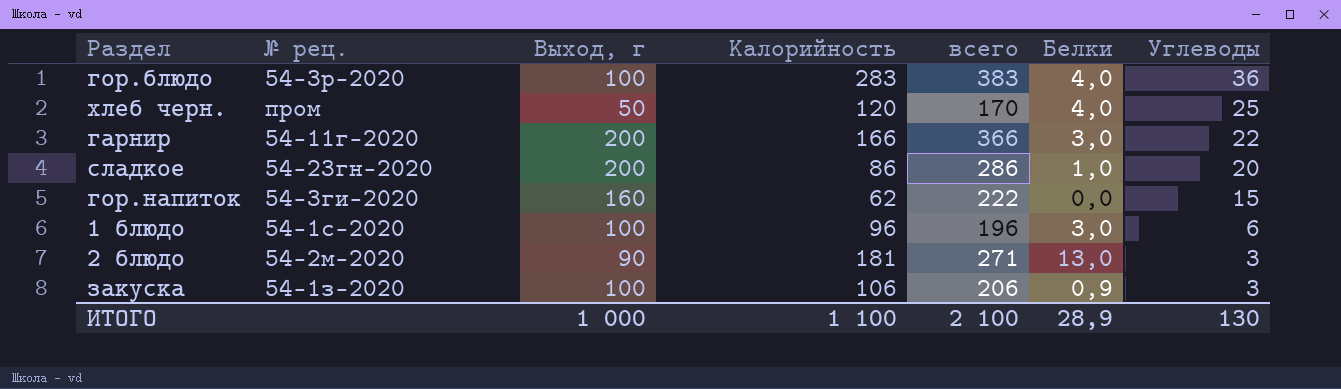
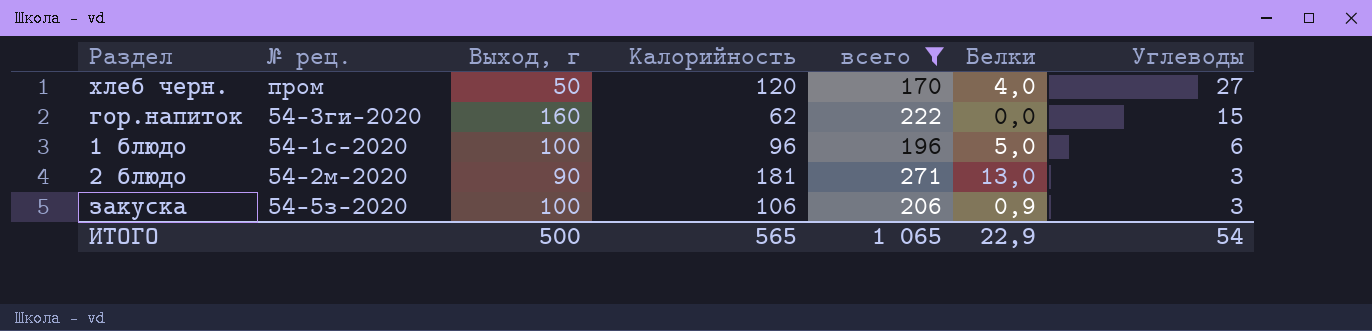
filter: none -> всего <= 271
хлеб черн. | Углеводы: 25 -> 27
1 блюдо | Белки: 3,0 -> 5,0
закуска | № рец.: 54-1з-2020 -> 54-5з-2020
ИТОГО | Выход, г: 1 000 -> 500
ИТОГО | Калорийность: 1 100 -> 565
ИТОГО | всего: 2 100 -> 1 065
ИТОГО | Белки: 28,9 -> 22,9
ИТОГО | Углеводы: 130 -> 54

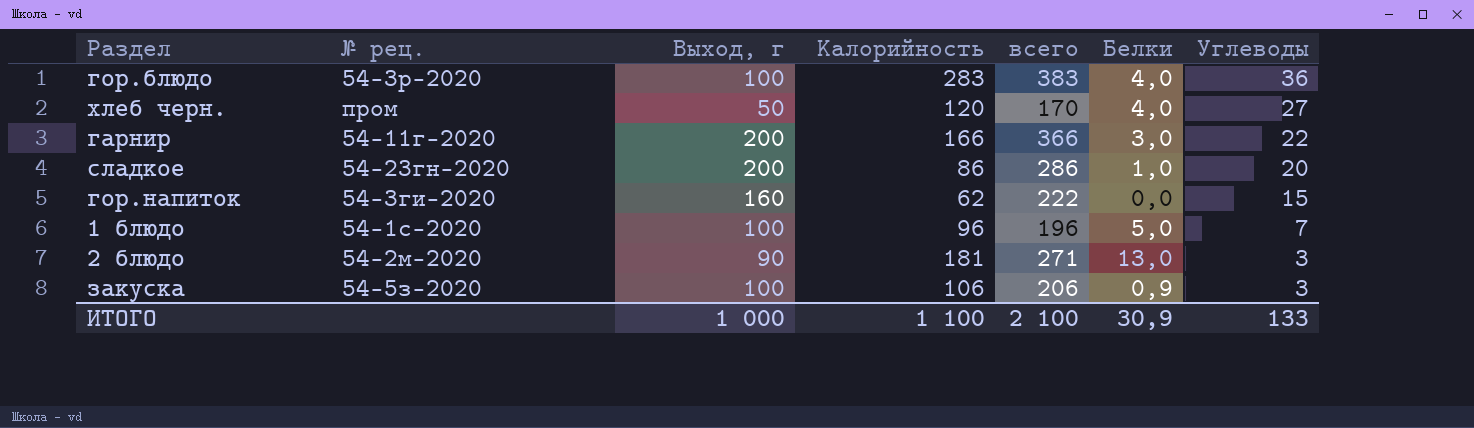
filter: всего <= 271 -> none
1 блюдо | Углеводы: 6 -> 7
ИТОГО | Выход, г: 500 -> 1 000
ИТОГО | Калорийность: 565 -> 1 100
ИТОГО | всего: 1 065 -> 2 100
ИТОГО | Белки: 22,9 -> 30,9
ИТОГО | Углеводы: 54 -> 133

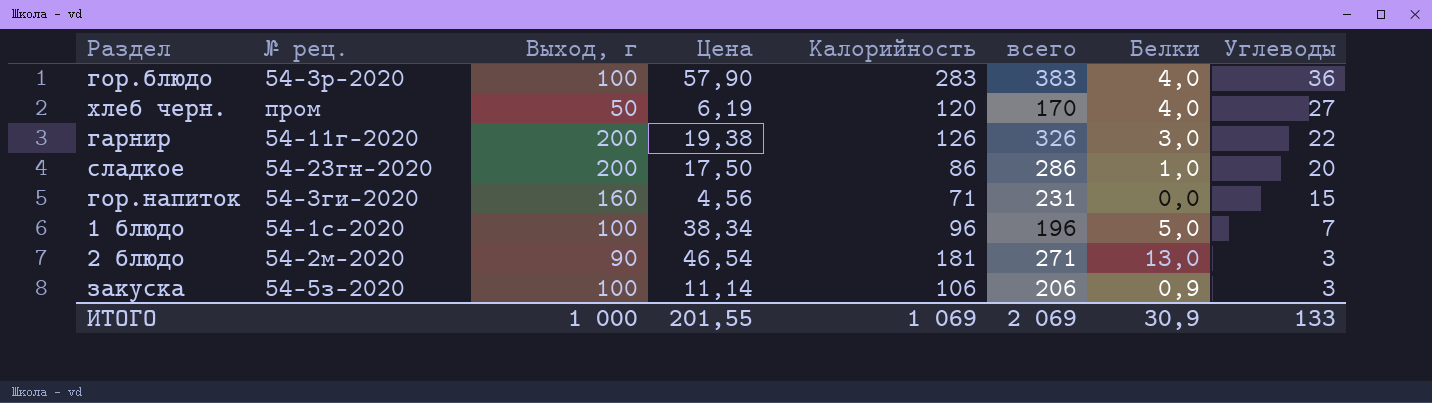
column Цена | position: none -> 4
гарнир | Калорийность: 166 -> 126
гарнир | всего: 366 -> 326
гор.напиток | Калорийность: 62 -> 71
гор.напиток | всего: 222 -> 231
ИТОГО | Калорийность: 1 100 -> 1 069
ИТОГО | всего: 2 100 -> 2 069

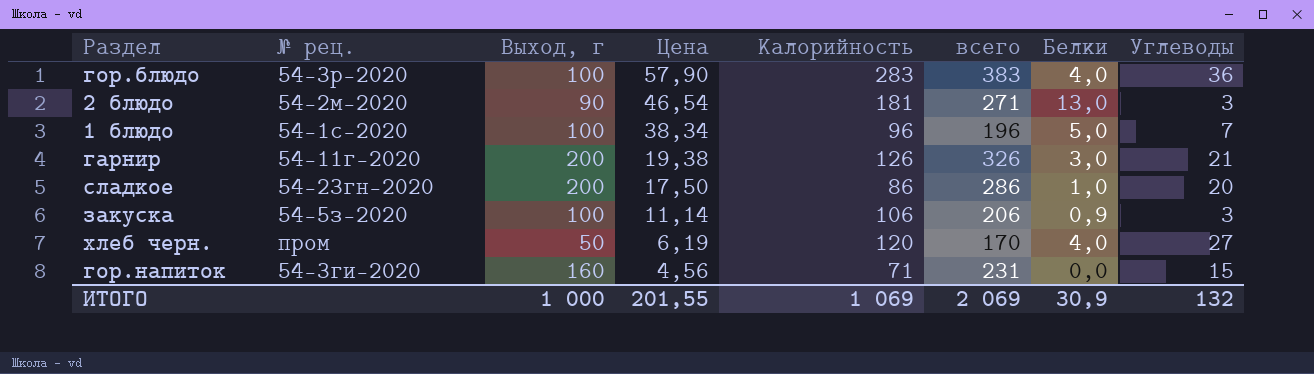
row order: Углеводы descending -> Цена descending
гарнир | Углеводы: 22 -> 21
ИТОГО | Углеводы: 133 -> 132

